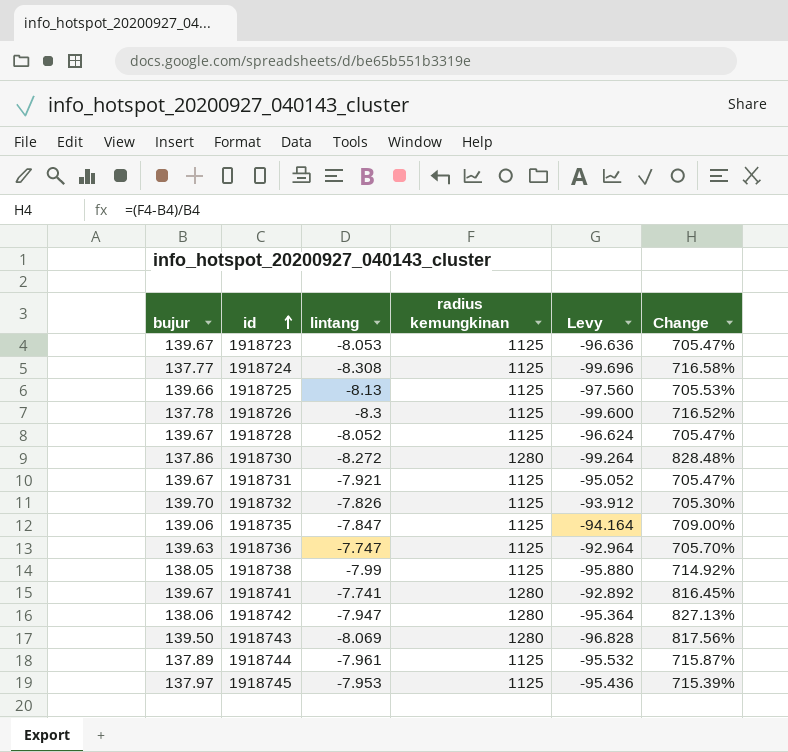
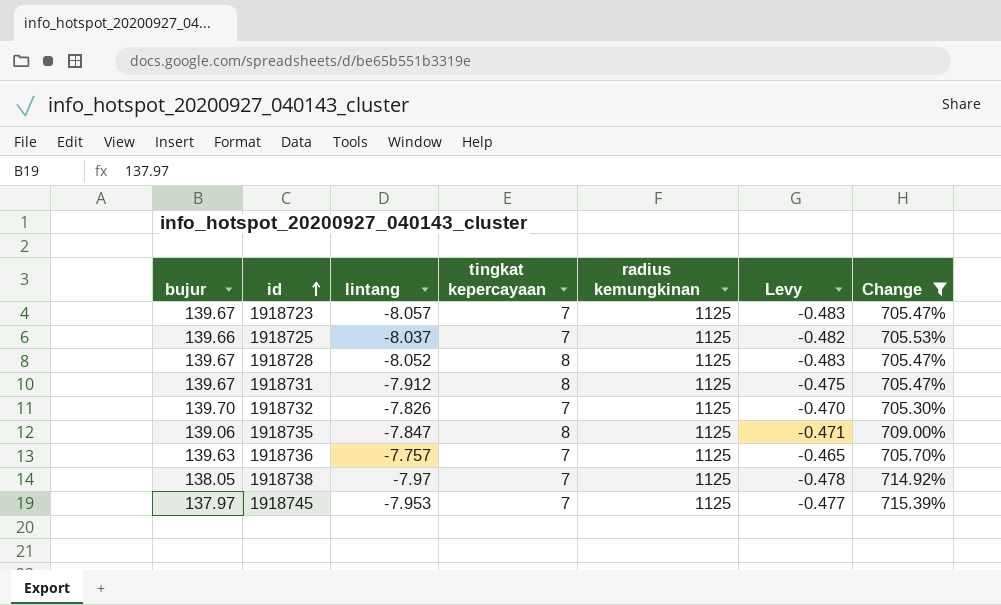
filter: none -> Change <= 715.39%
column tingkat kepercayaan | position: none -> 4
column Levy | formula: [lintang] * 12 -> [lintang] * 0.06
1918723 | lintang: -8.053 -> -8.057
1918725 | lintang: -8.13 -> -8.037
1918731 | lintang: -7.921 -> -7.912
1918736 | lintang: -7.747 -> -7.757
1918738 | lintang: -7.99 -> -7.97

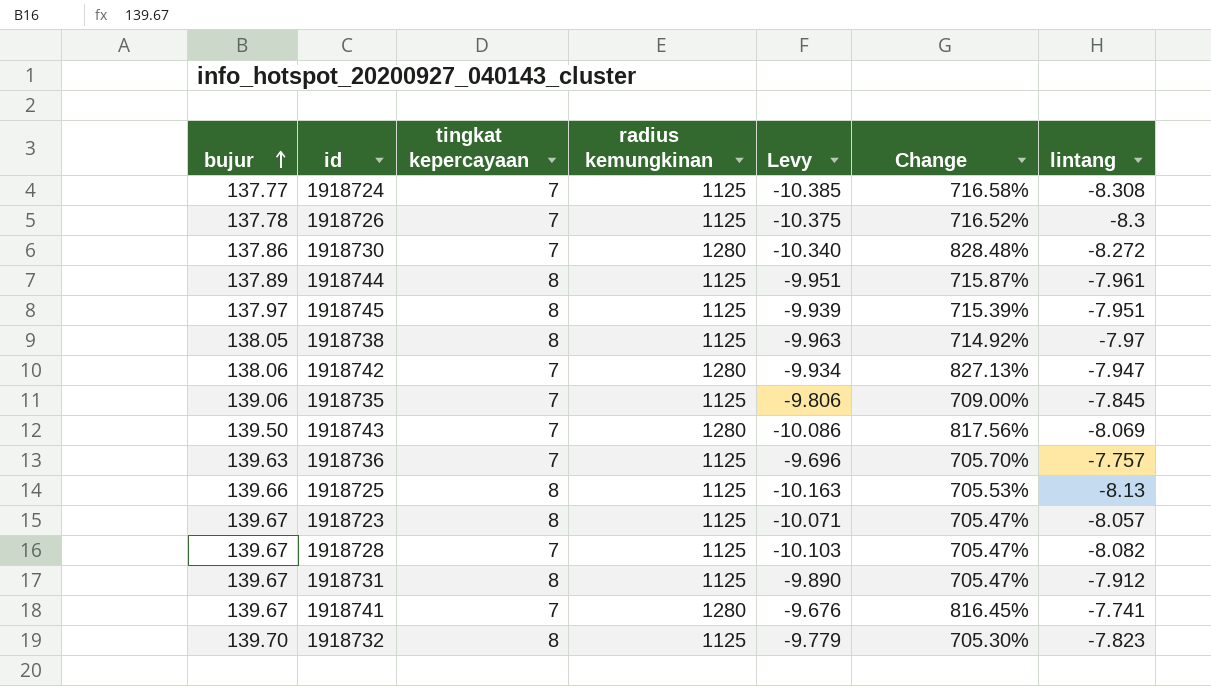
filter: Change <= 715.39% -> none
row order: id ascending -> bujur ascending
column Levy | formula: [lintang] * 0.06 -> [lintang] * 1.25
column lintang | position: 3 -> 7
1918745 | tingkat kepercayaan: 7 -> 8
1918745 | lintang: -7.953 -> -7.951
1918738 | tingkat kepercayaan: 7 -> 8
1918735 | tingkat kepercayaan: 8 -> 7
1918735 | lintang: -7.847 -> -7.845
1918725 | tingkat kepercayaan: 7 -> 8
1918725 | lintang: -8.037 -> -8.13
1918723 | tingkat kepercayaan: 7 -> 8
1918728 | tingkat kepercayaan: 8 -> 7
1918728 | lintang: -8.052 -> -8.082
1918732 | tingkat kepercayaan: 7 -> 8
1918732 | lintang: -7.826 -> -7.823

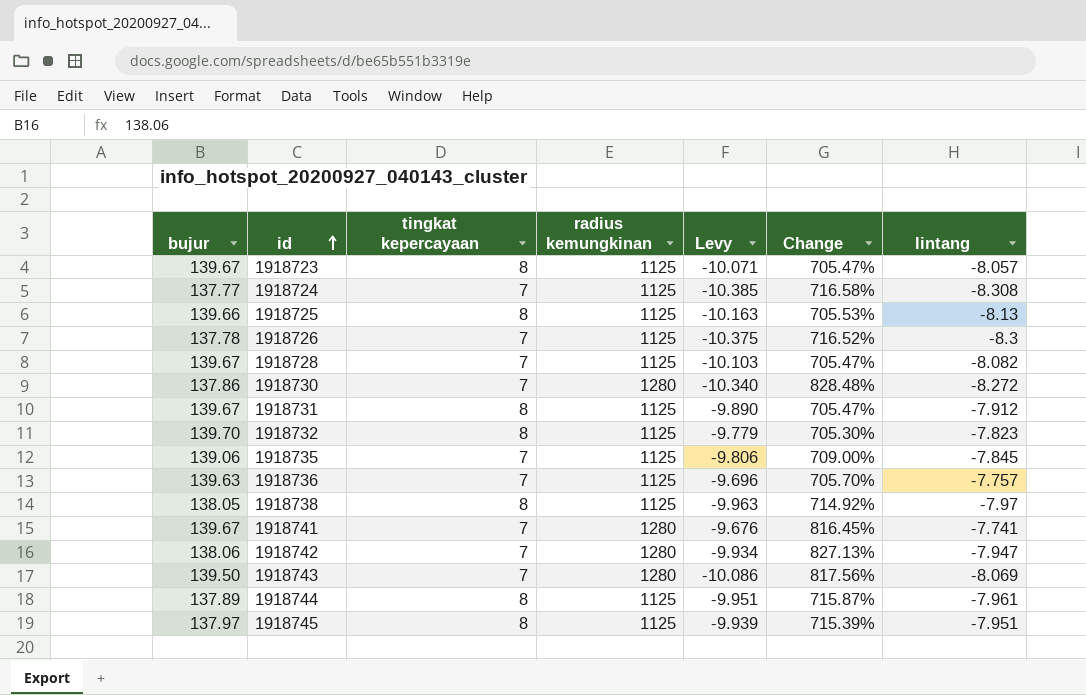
row order: bujur ascending -> id ascending

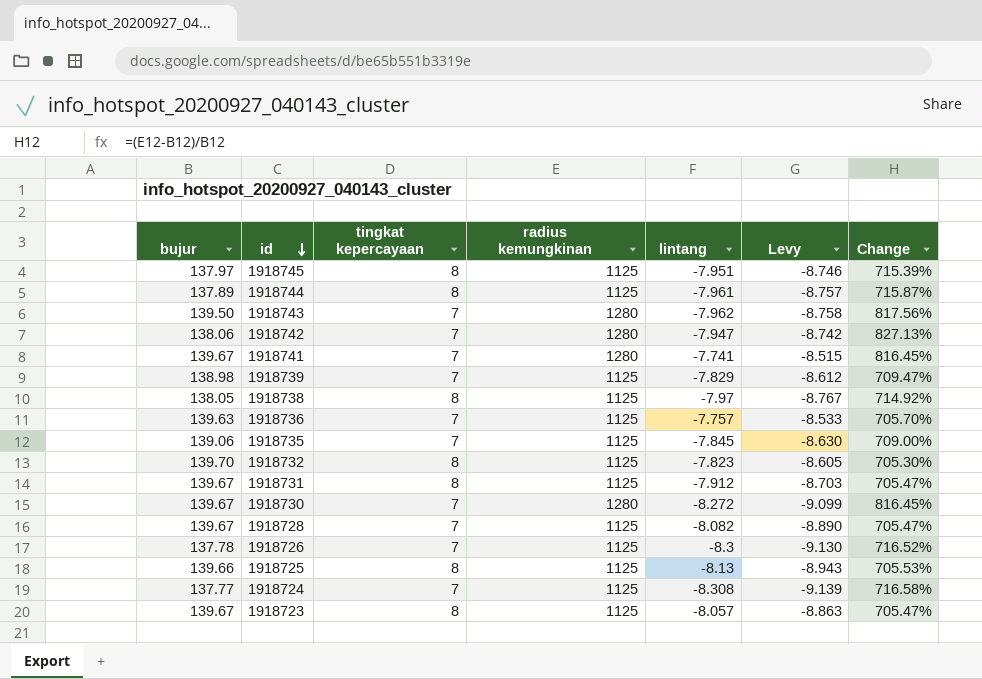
row order: id ascending -> id descending
column lintang | position: 7 -> 5
column Levy | formula: [lintang] * 1.25 -> [lintang] * 1.1
1918743 | lintang: -8.069 -> -7.962
row 1918739: none -> 138.98 | 7 | 1125 | -7.829 | -8.612 | 709.47%
1918730 | bujur: 137.86 -> 139.67
1918730 | Change: 828.48% -> 816.45%

